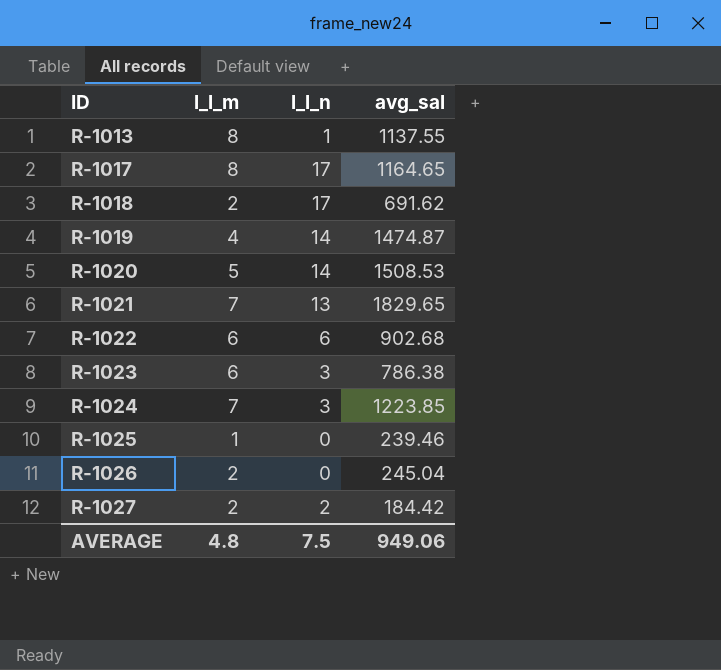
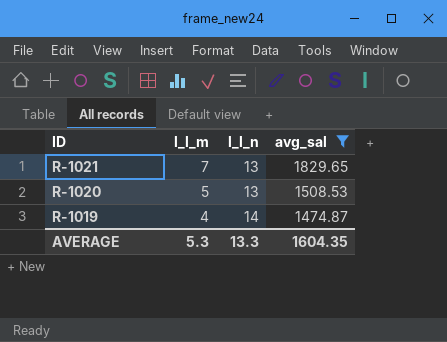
filter: none -> avg_sal >= 1474.87
row order: ID ascending -> ID descending
R-1020 | l_l_n: 14 -> 13
AVERAGE | l_l_m: 4.8 -> 5.3
AVERAGE | l_l_n: 7.5 -> 13.3
AVERAGE | avg_sal: 949.06 -> 1604.35

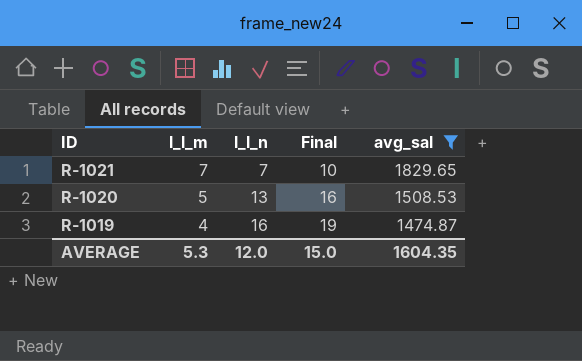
column Final | formula: none -> [l_l_n] + 3
R-1021 | l_l_n: 13 -> 7
R-1019 | l_l_n: 14 -> 16
AVERAGE | l_l_n: 13.3 -> 12.0

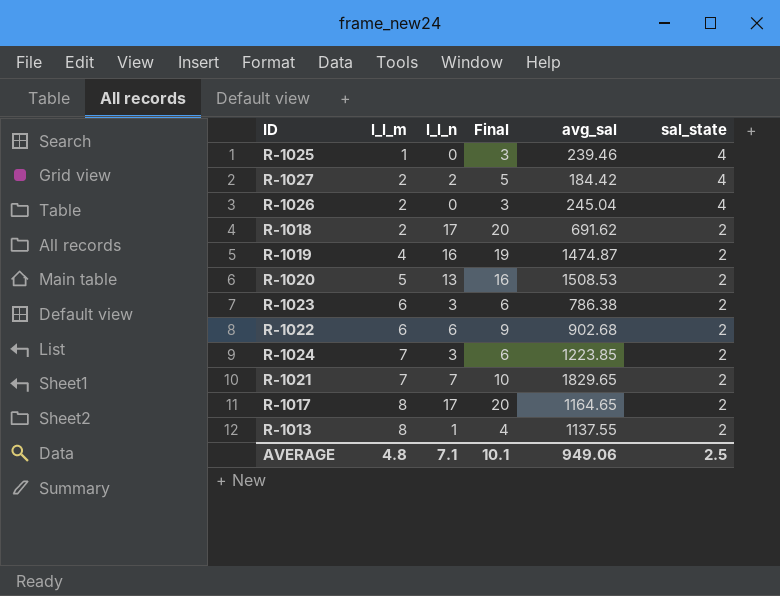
filter: avg_sal >= 1474.87 -> none
row order: ID descending -> l_l_m ascending
column sal_state | position: none -> 6
AVERAGE | l_l_m: 5.3 -> 4.8
AVERAGE | l_l_n: 12.0 -> 7.1
AVERAGE | Final: 15.0 -> 10.1
AVERAGE | avg_sal: 1604.35 -> 949.06

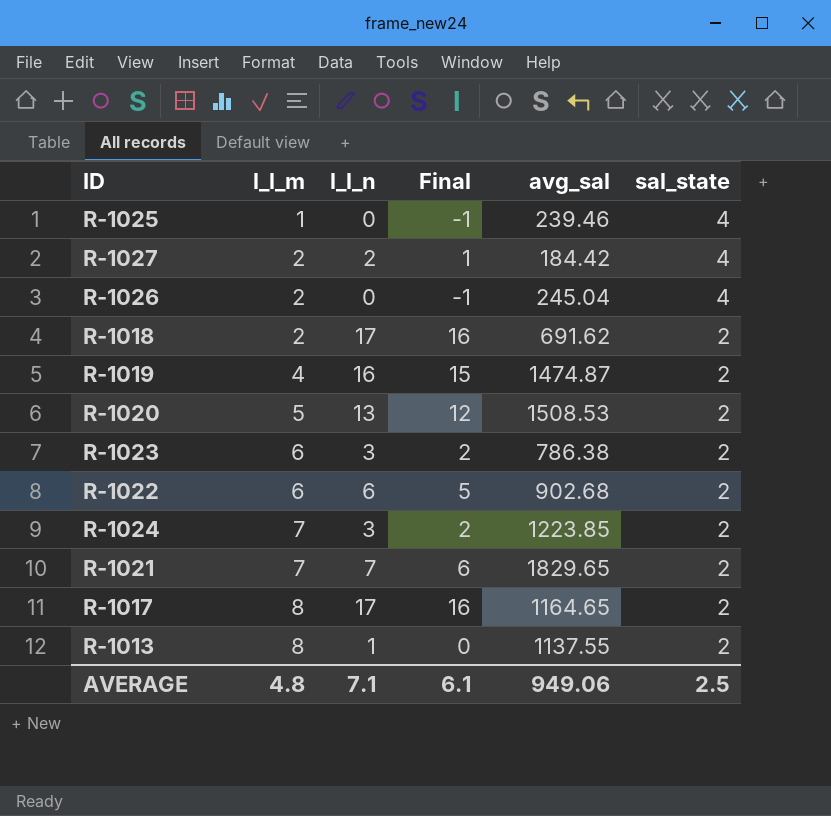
column Final | formula: [l_l_n] + 3 -> [l_l_n] - 1
AVERAGE | Final: 10.1 -> 6.1

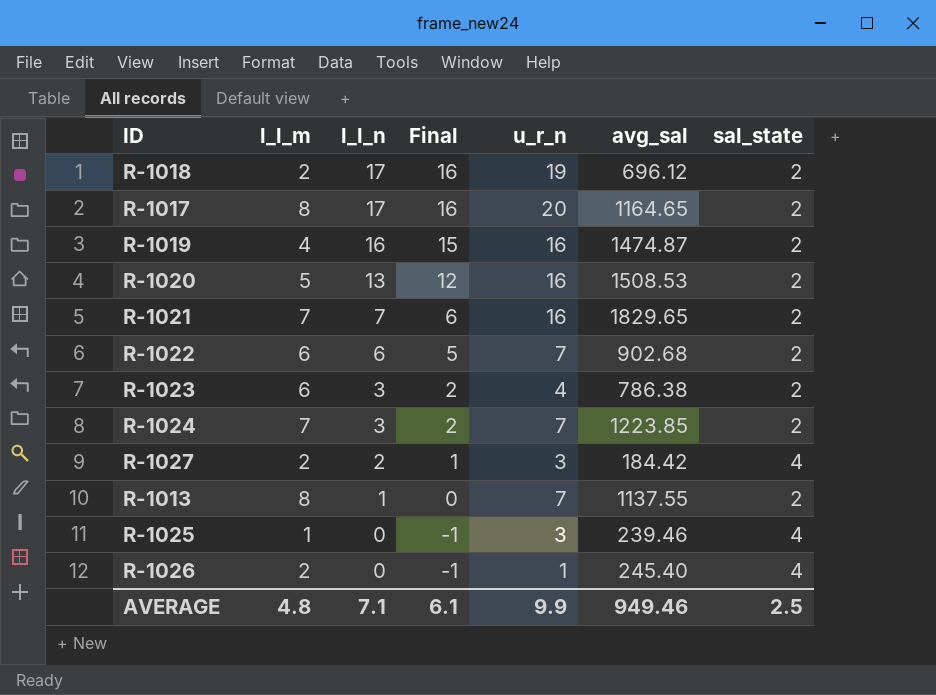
row order: l_l_m ascending -> l_l_n descending
column u_r_n | position: none -> 5
R-1018 | avg_sal: 691.62 -> 696.12
R-1026 | avg_sal: 245.04 -> 245.40
AVERAGE | avg_sal: 949.06 -> 949.46

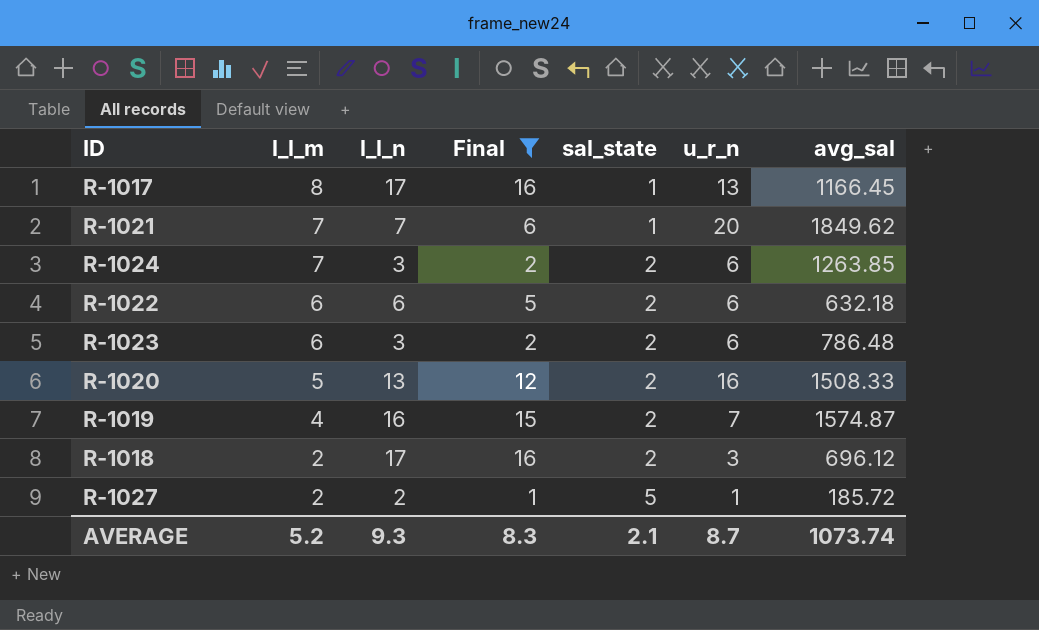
filter: none -> Final >= 1
row order: l_l_n descending -> l_l_m descending
column sal_state | position: 7 -> 5
R-1017 | sal_state: 2 -> 1
R-1017 | u_r_n: 20 -> 13
R-1017 | avg_sal: 1164.65 -> 1166.45
R-1021 | sal_state: 2 -> 1
R-1021 | u_r_n: 16 -> 20
R-1021 | avg_sal: 1829.65 -> 1849.62
R-1024 | u_r_n: 7 -> 6
R-1024 | avg_sal: 1223.85 -> 1263.85
R-1022 | u_r_n: 7 -> 6
R-1022 | avg_sal: 902.68 -> 632.18
R-1023 | u_r_n: 4 -> 6
R-1023 | avg_sal: 786.38 -> 786.48
R-1020 | avg_sal: 1508.53 -> 1508.33
R-1019 | u_r_n: 16 -> 7
R-1019 | avg_sal: 1474.87 -> 1574.87
R-1018 | u_r_n: 19 -> 3
R-1027 | sal_state: 4 -> 5
R-1027 | u_r_n: 3 -> 1
R-1027 | avg_sal: 184.42 -> 185.72
AVERAGE | l_l_m: 4.8 -> 5.2
AVERAGE | l_l_n: 7.1 -> 9.3
AVERAGE | Final: 6.1 -> 8.3
AVERAGE | sal_state: 2.5 -> 2.1
AVERAGE | u_r_n: 9.9 -> 8.7
AVERAGE | avg_sal: 949.46 -> 1073.74

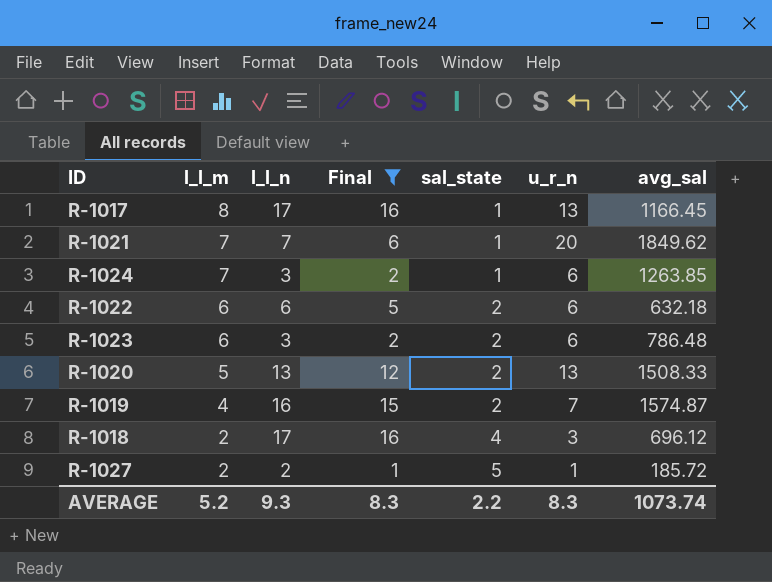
R-1024 | sal_state: 2 -> 1
R-1020 | u_r_n: 16 -> 13
R-1018 | sal_state: 2 -> 4
AVERAGE | sal_state: 2.1 -> 2.2
AVERAGE | u_r_n: 8.7 -> 8.3

